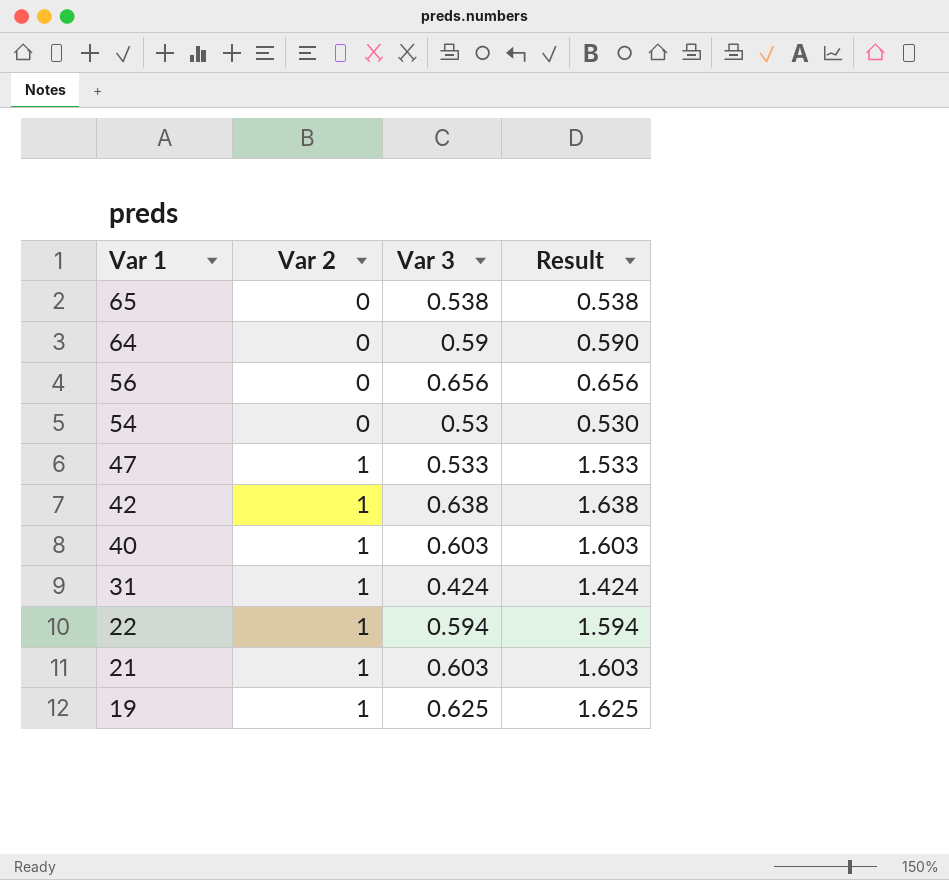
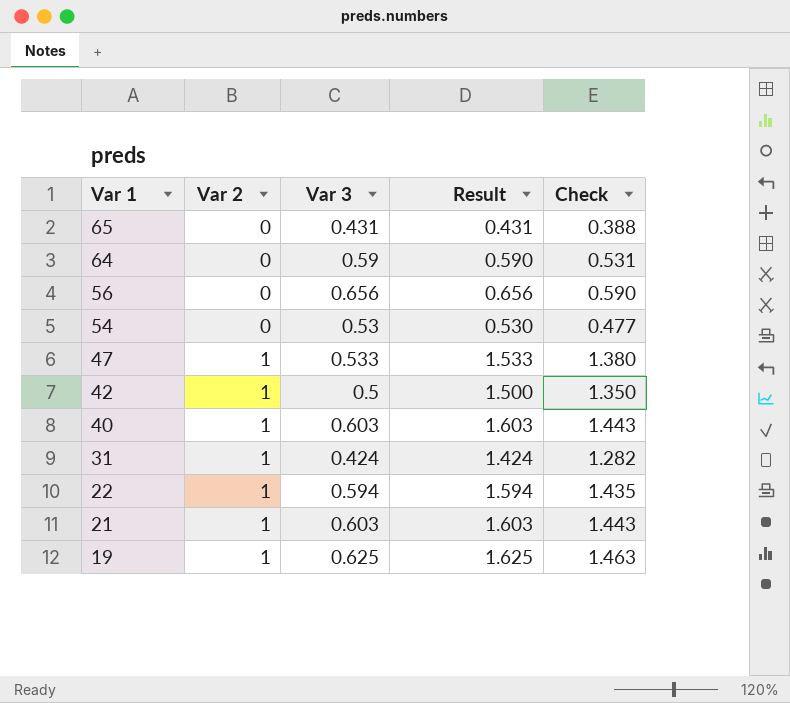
column Check | formula: none -> [Result] * 0.9
65 | Var 3: 0.538 -> 0.431
65 | Result: 0.538 -> 0.431
42 | Var 3: 0.638 -> 0.5
42 | Result: 1.638 -> 1.500

